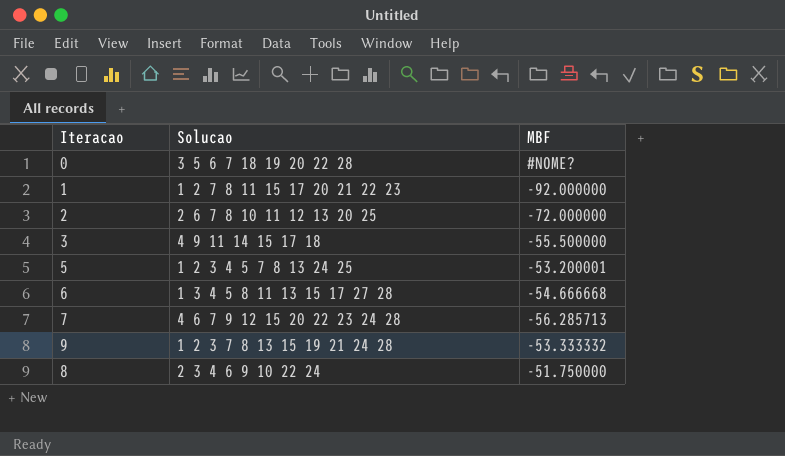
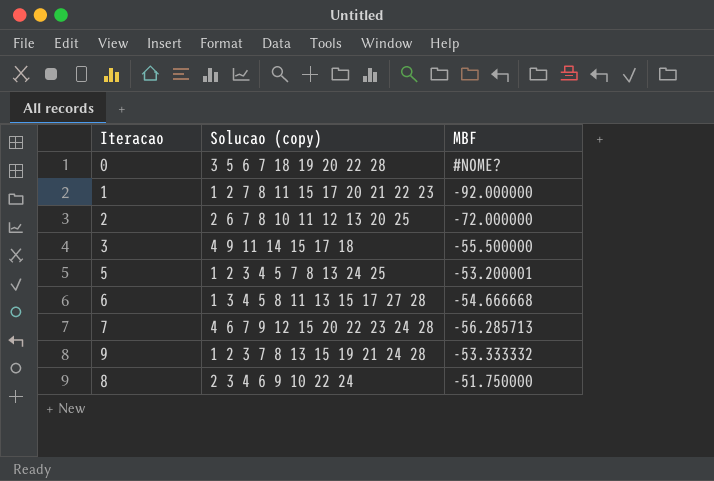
column name: Solucao -> Solucao (copy)

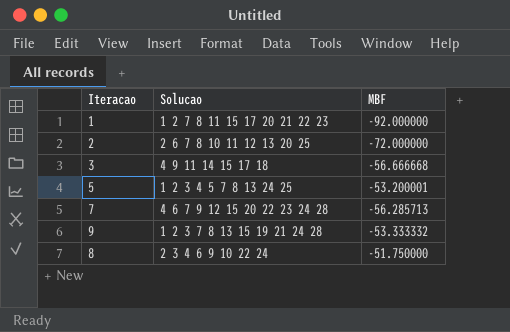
column name: Solucao (copy) -> Solucao
row 0: 3 5 6 7 18 19 20 22 28 | #NOME? -> none
row 6: 1 3 4 5 8 11 13 15 17 27 28 | -54.666668 -> none
3 | MBF: -55.500000 -> -56.666668

